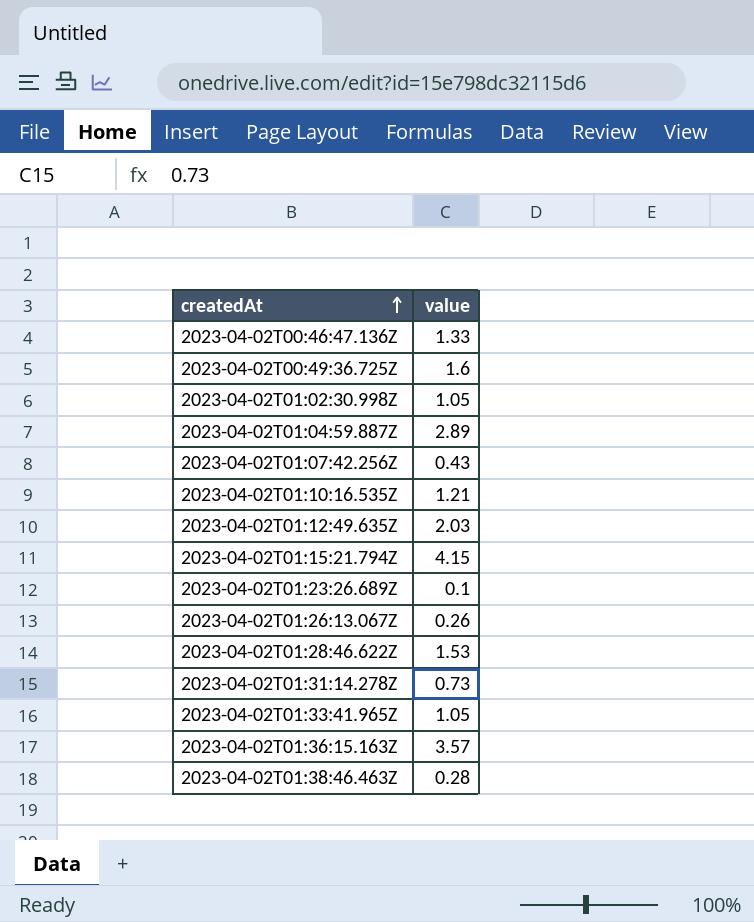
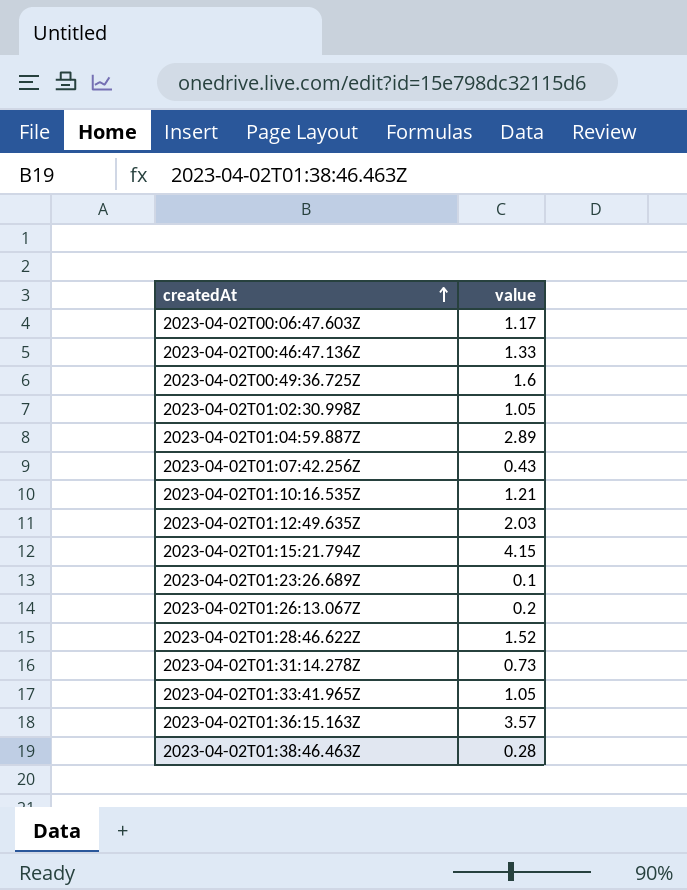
row 2023-04-02T00:06:47.603Z: none -> 1.17
2023-04-02T01:26:13.067Z | value: 0.26 -> 0.2
2023-04-02T01:28:46.622Z | value: 1.53 -> 1.52

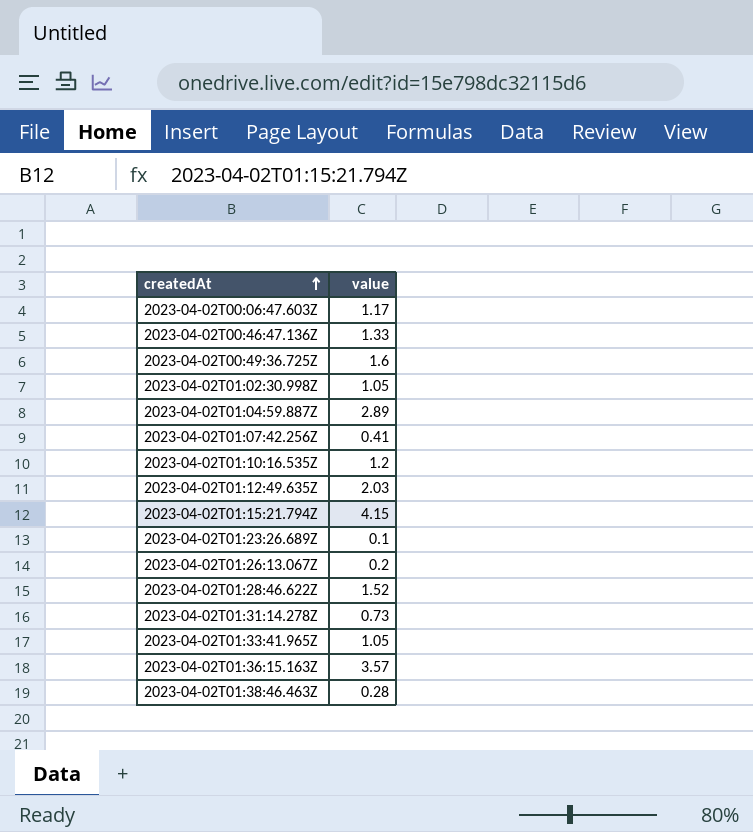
2023-04-02T01:07:42.256Z | value: 0.43 -> 0.41
2023-04-02T01:10:16.535Z | value: 1.21 -> 1.2

